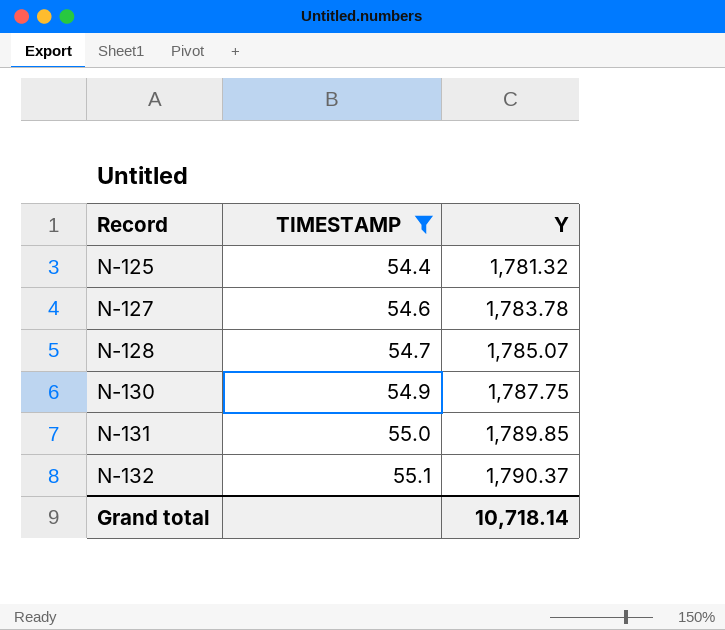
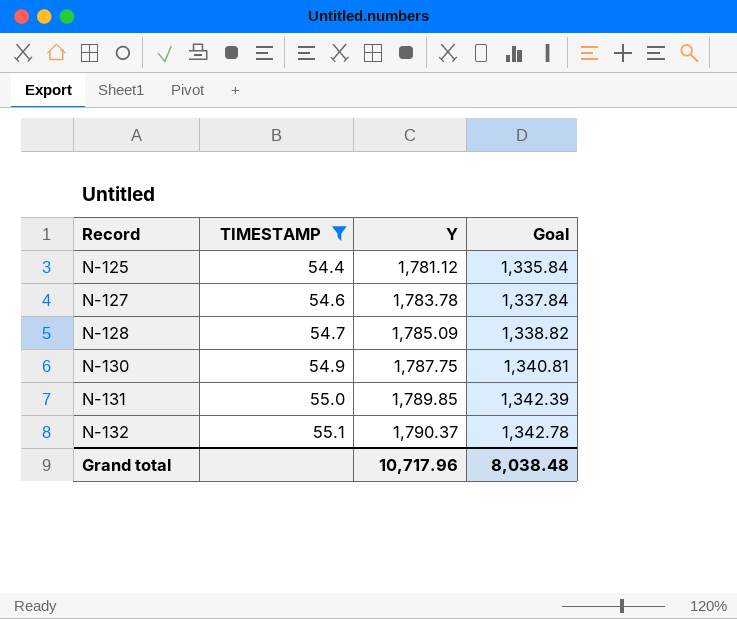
column Goal | formula: none -> [Y] * 0.75
N-125 | Y: 1,781.32 -> 1,781.12
N-128 | Y: 1,785.07 -> 1,785.09
Grand total | Y: 10,718.14 -> 10,717.96

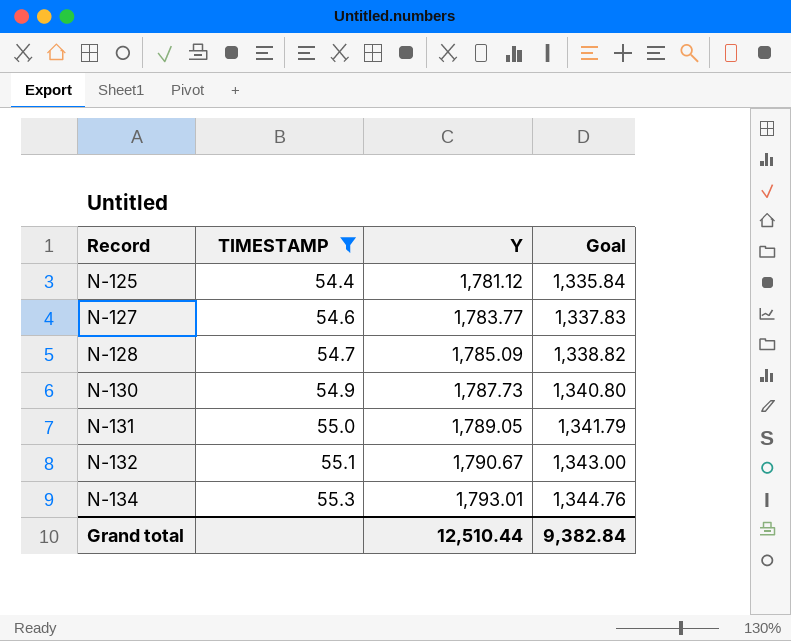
N-127 | Y: 1,783.78 -> 1,783.77
N-127 | Goal: 1,337.84 -> 1,337.83
N-130 | Y: 1,787.75 -> 1,787.73
N-130 | Goal: 1,340.81 -> 1,340.80
N-131 | Y: 1,789.85 -> 1,789.05
N-131 | Goal: 1,342.39 -> 1,341.79
N-132 | Y: 1,790.37 -> 1,790.67
N-132 | Goal: 1,342.78 -> 1,343.00
row N-134: none -> 55.3 | 1,793.01 | 1,344.76
Grand total | Y: 10,717.96 -> 12,510.44
Grand total | Goal: 8,038.48 -> 9,382.84

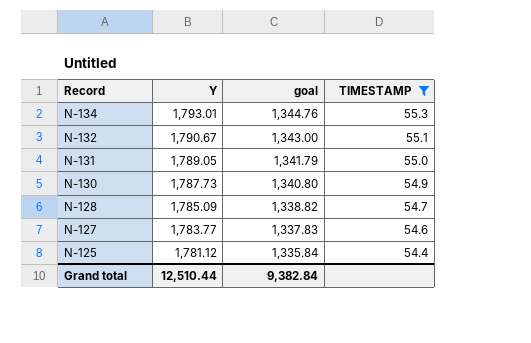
row order: Record ascending -> Record descending
column name: Goal -> goal
column TIMESTAMP | position: 2 -> 4

